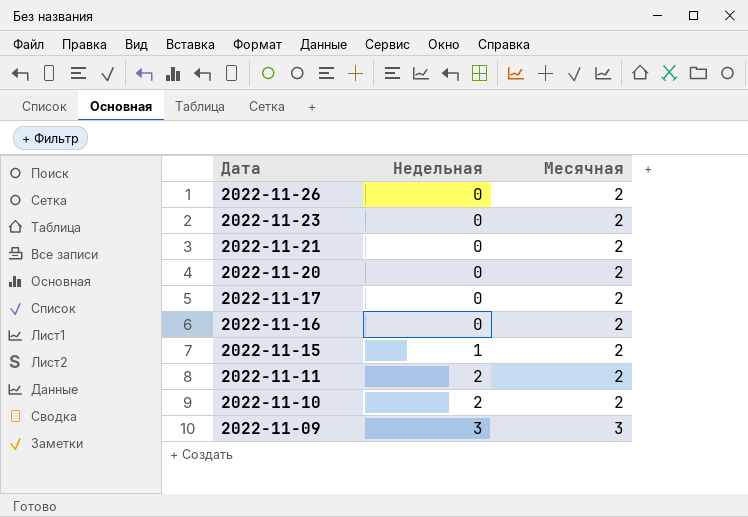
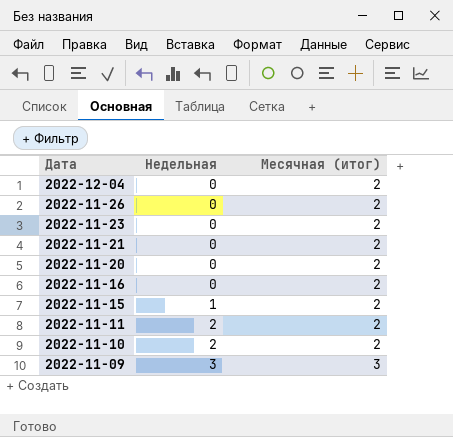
column name: Месячная -> Месячная (итог)
row 2022-11-17: 0 | 2 -> none
row 2022-12-04: none -> 0 | 2

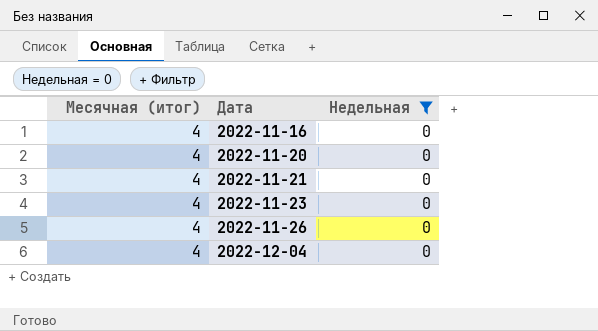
filter: none -> Недельная = 0
row order: Дата descending -> Дата ascending
column Месячная (итог) | position: 3 -> 1
2022-11-16 | Месячная (итог): 2 -> 4
2022-11-20 | Месячная (итог): 2 -> 4
2022-11-21 | Месячная (итог): 2 -> 4
2022-11-23 | Месячная (итог): 2 -> 4
2022-11-26 | Месячная (итог): 2 -> 4
2022-12-04 | Месячная (итог): 2 -> 4

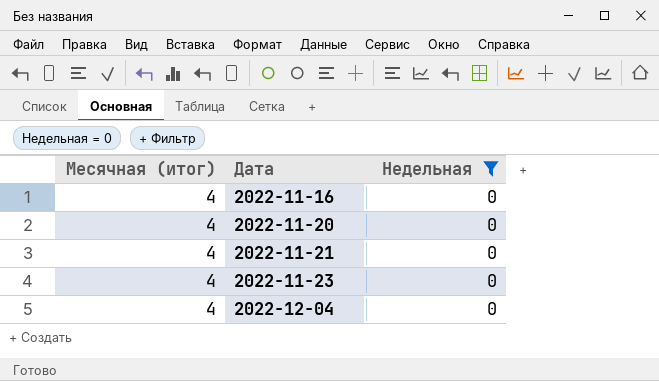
row 2022-11-26: 4 | 0 -> none

